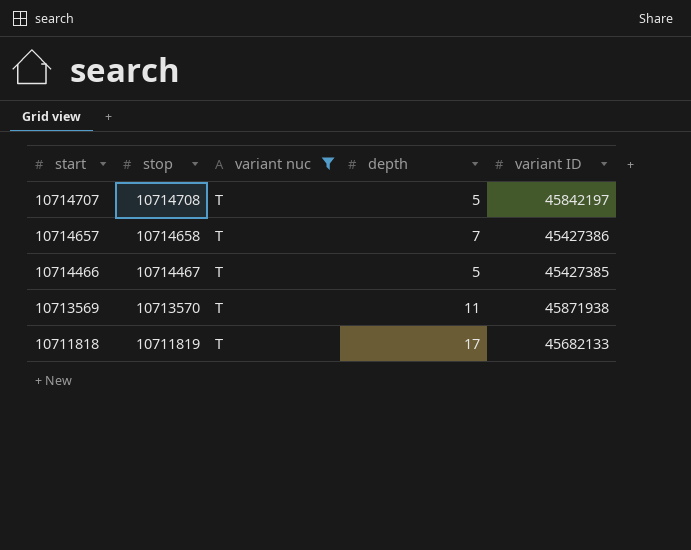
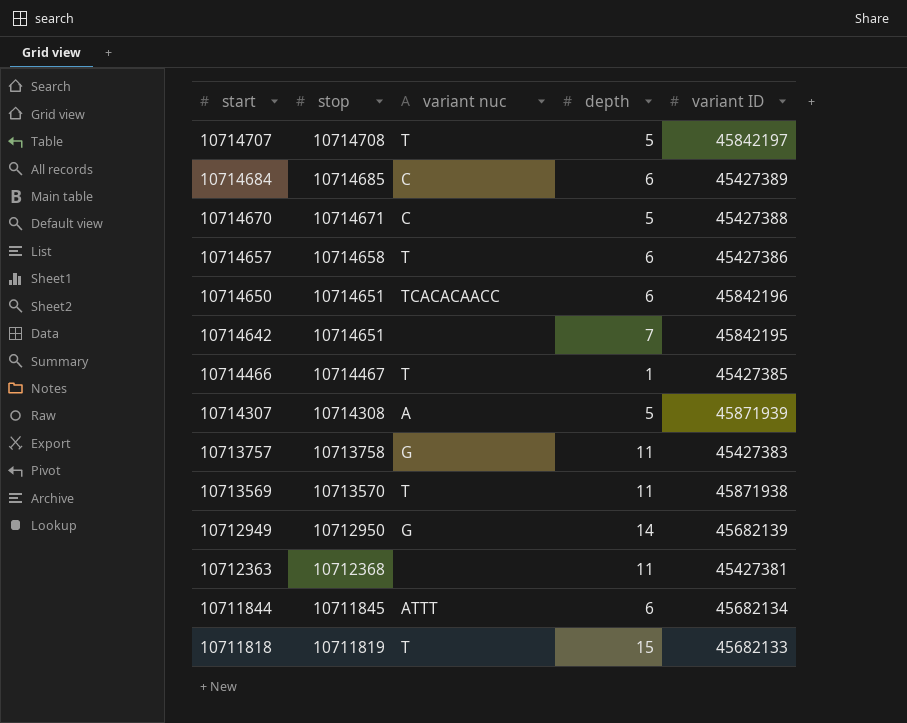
filter: variant nuc = T -> none
10714657 | depth: 7 -> 6
10714466 | depth: 5 -> 1
10711818 | depth: 17 -> 15

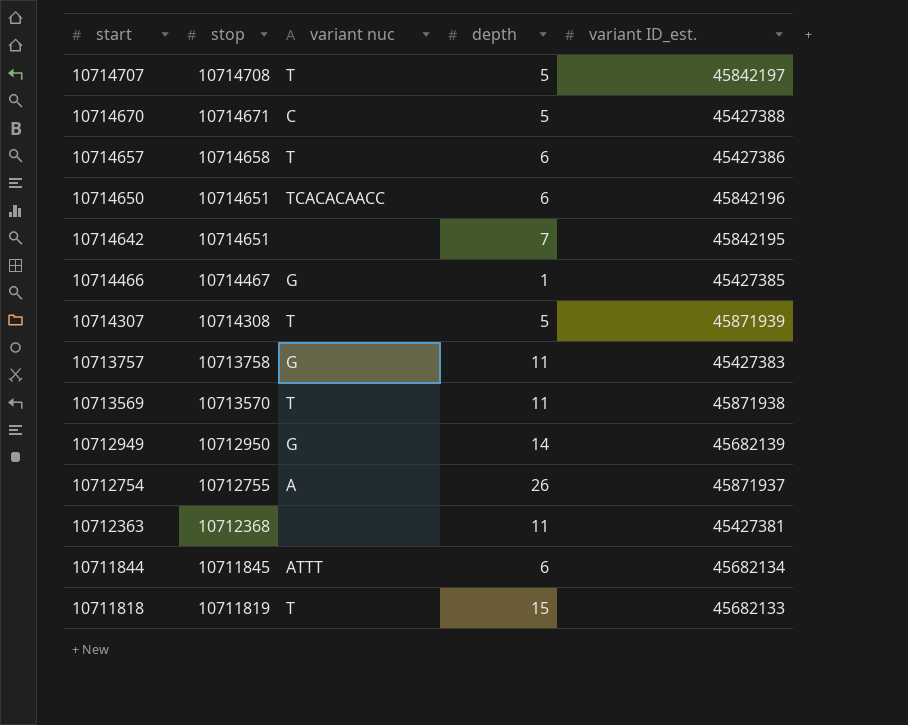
column name: variant ID -> variant ID_est.
row 10714684: 10714685 | C | 6 | 45427389 -> none
10714466 | variant nuc: T -> G
10714307 | variant nuc: A -> T
row 10712754: none -> 10712755 | A | 26 | 45871937

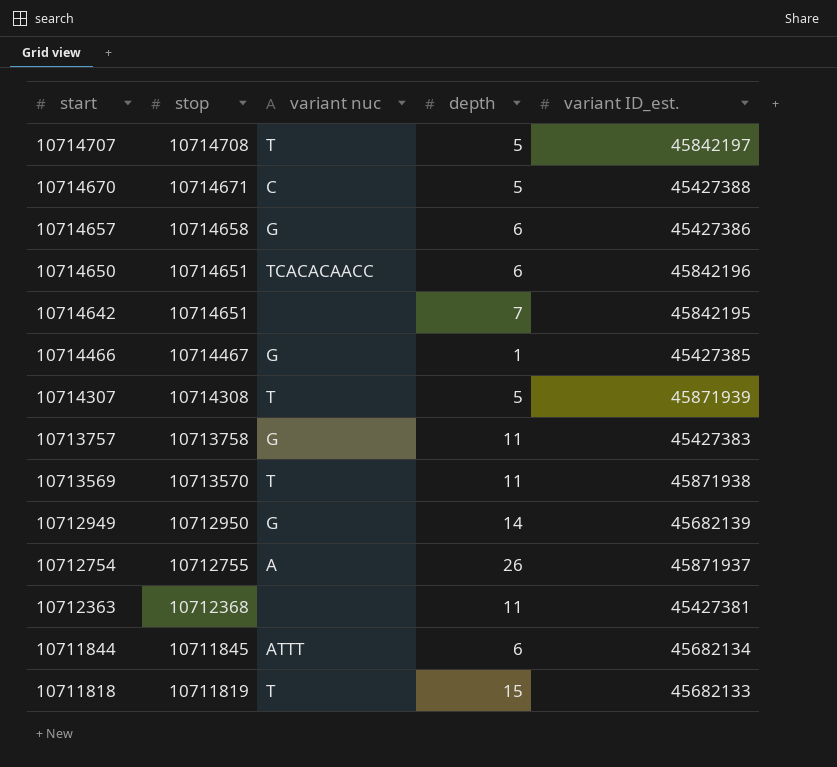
10714657 | variant nuc: T -> G

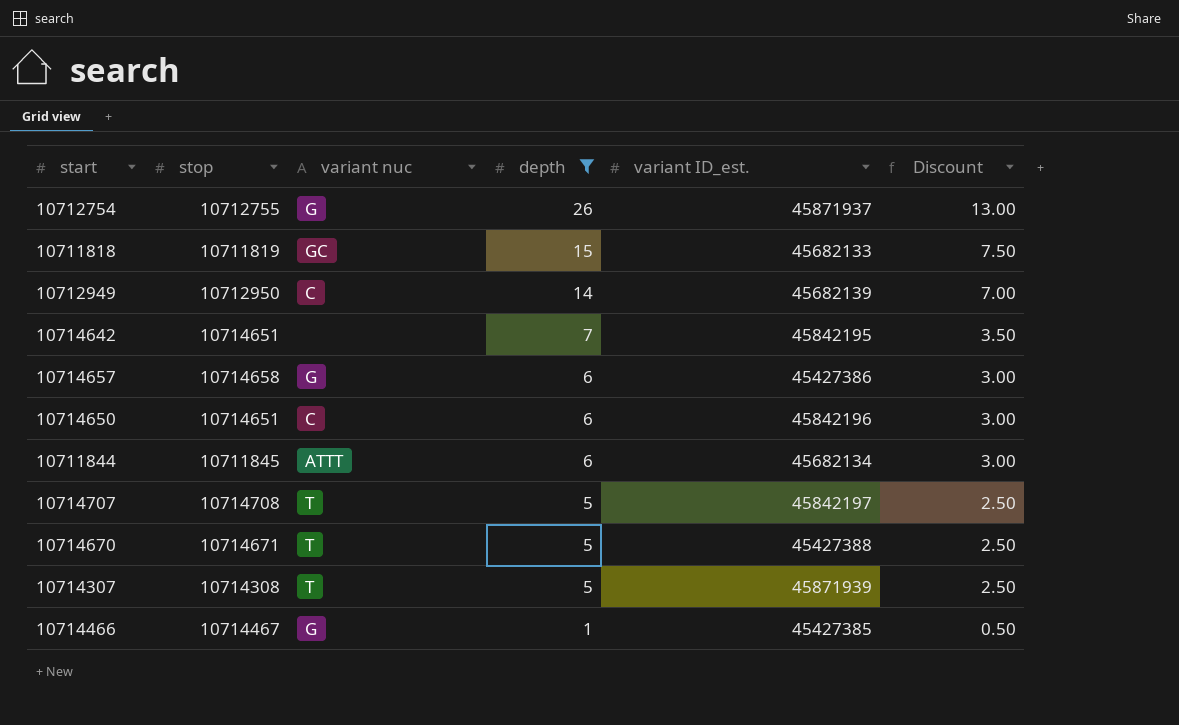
filter: none -> depth != 11
row order: start descending -> depth descending
column Discount | formula: none -> [depth] * 0.5
10712754 | variant nuc: A -> G
10711818 | variant nuc: T -> GC
10712949 | variant nuc: G -> C
10714650 | variant nuc: TCACACAACC -> C
10714670 | variant nuc: C -> T

